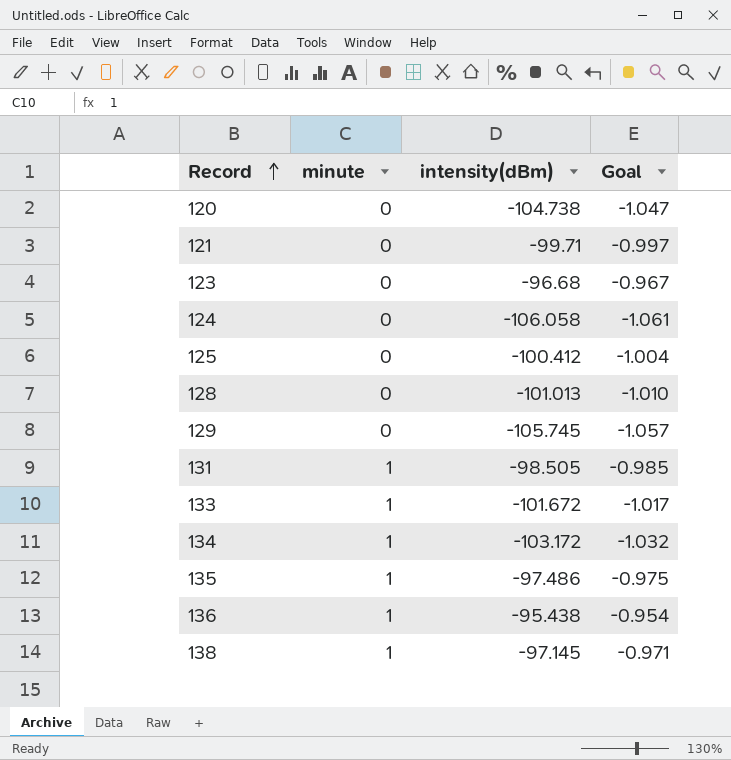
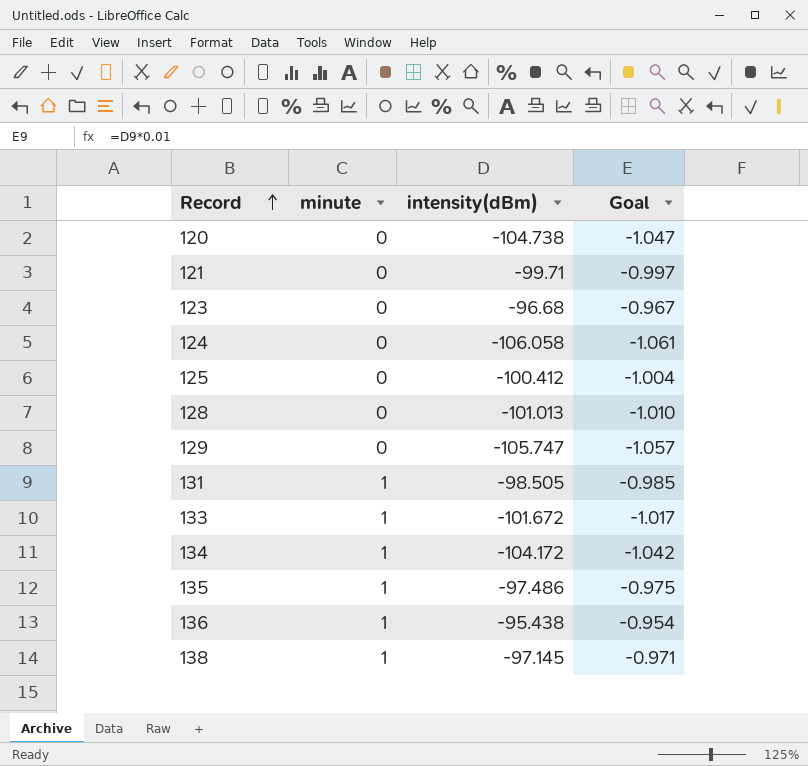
129 | intensity(dBm): -105.745 -> -105.747
134 | intensity(dBm): -103.172 -> -104.172
134 | Goal: -1.032 -> -1.042

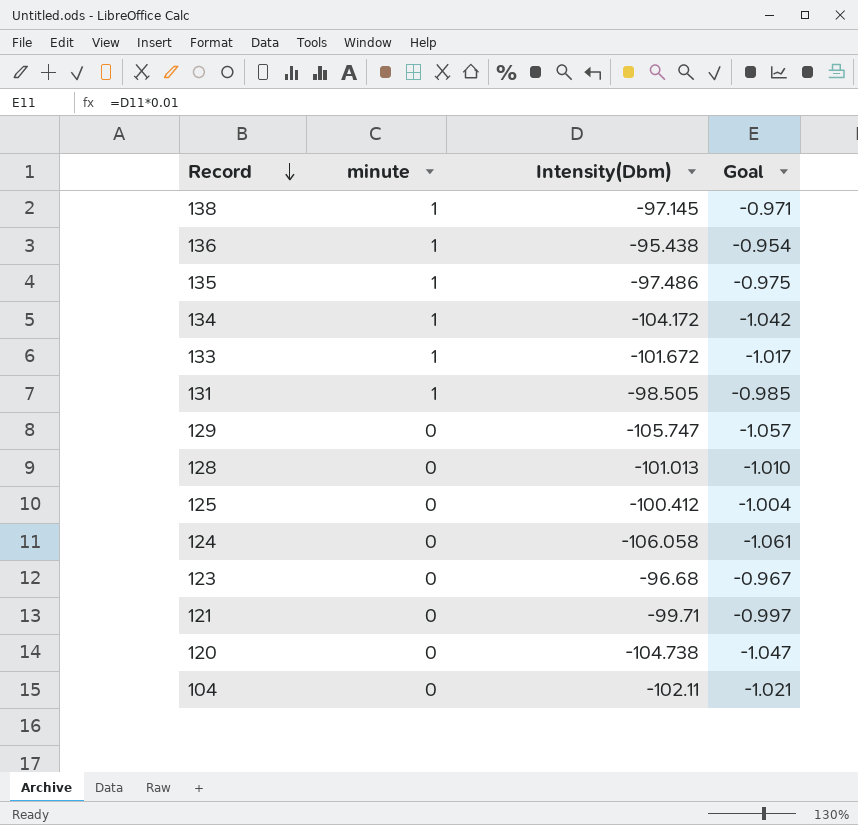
row order: Record ascending -> Record descending
column name: intensity(dBm) -> Intensity(Dbm)
row 104: none -> 0 | -102.11 | -1.021

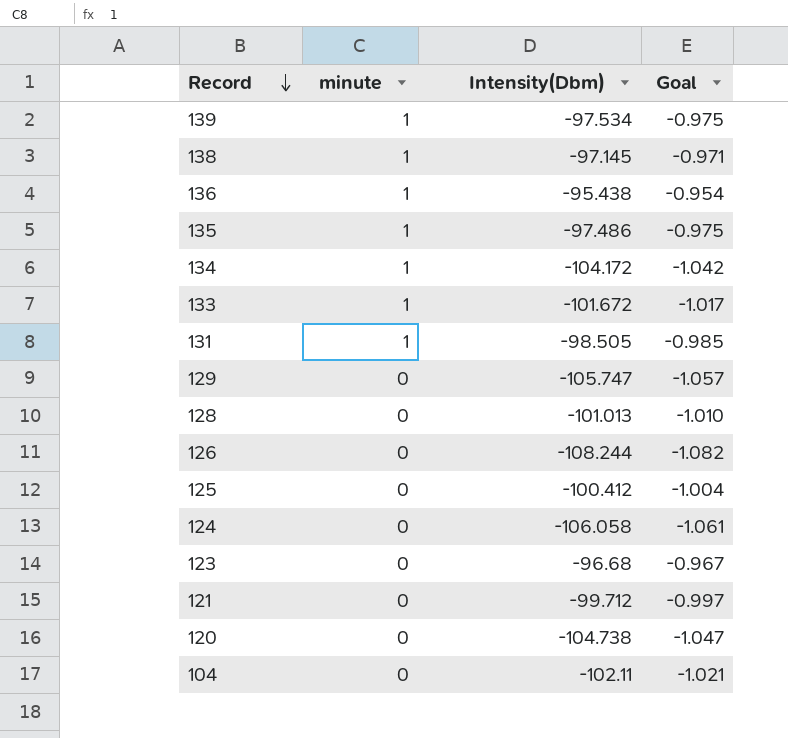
row 139: none -> 1 | -97.534 | -0.975
row 126: none -> 0 | -108.244 | -1.082
121 | Intensity(Dbm): -99.71 -> -99.712

